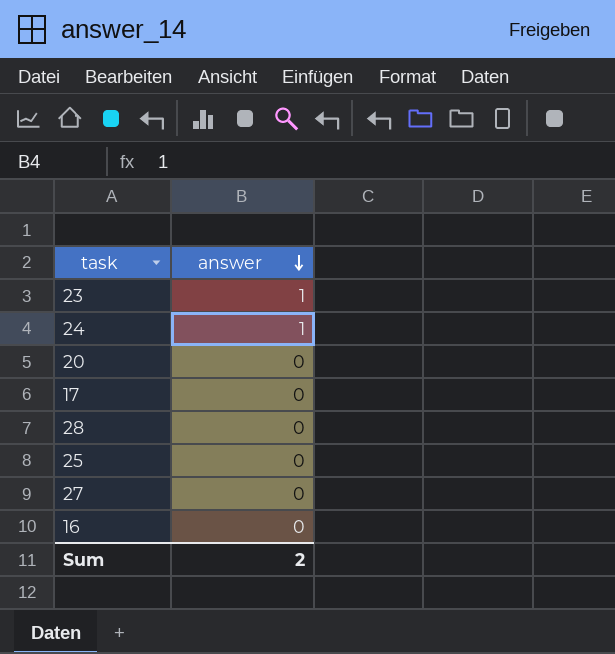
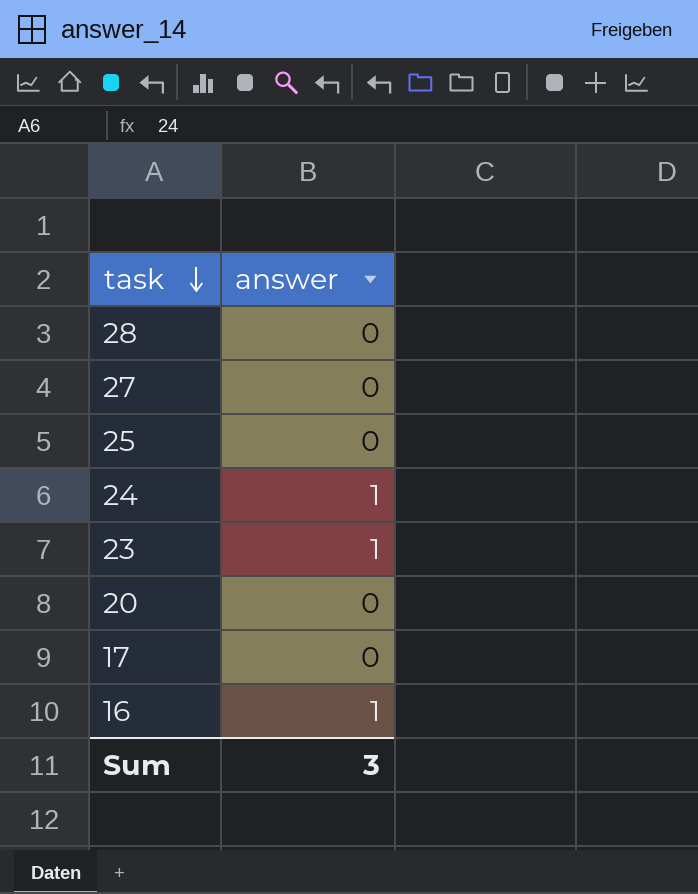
row order: answer descending -> task descending
16 | answer: 0 -> 1
Sum | answer: 2 -> 3

